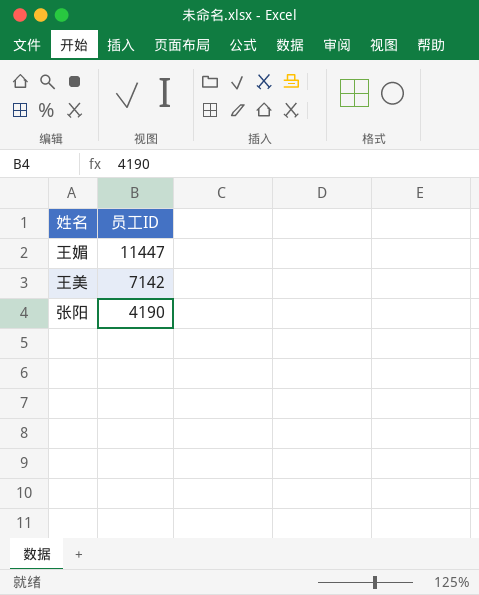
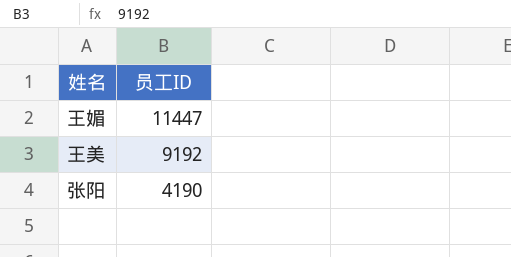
王美 | 员工ID: 7142 -> 9192

